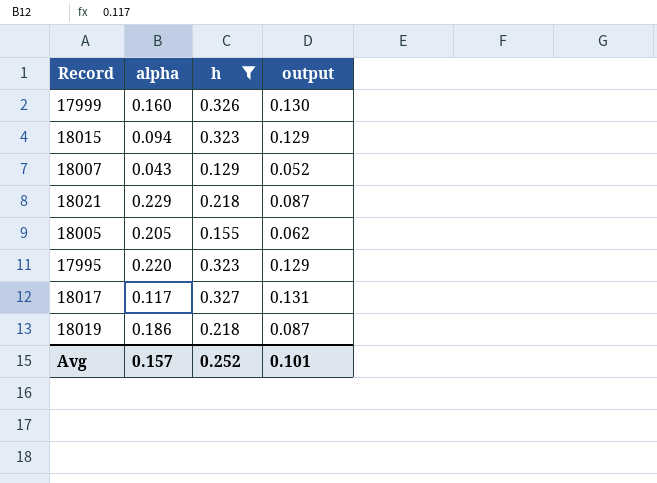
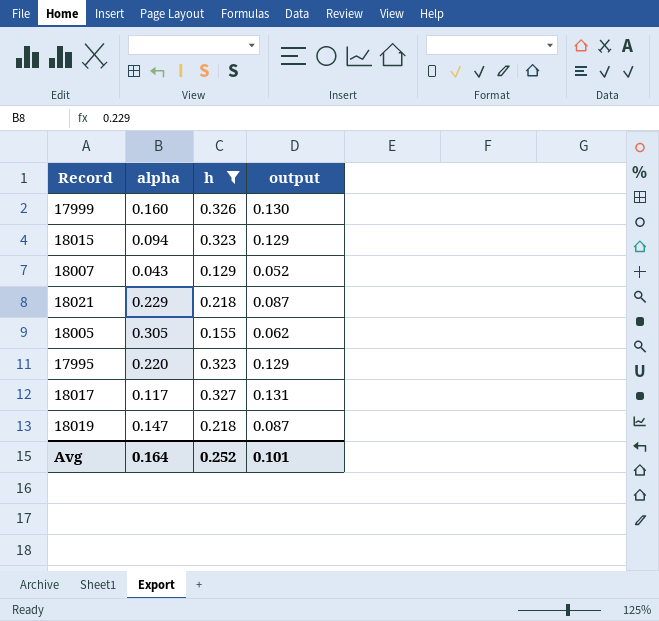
18005 | alpha: 0.205 -> 0.305
18019 | alpha: 0.186 -> 0.147
Avg | alpha: 0.157 -> 0.164

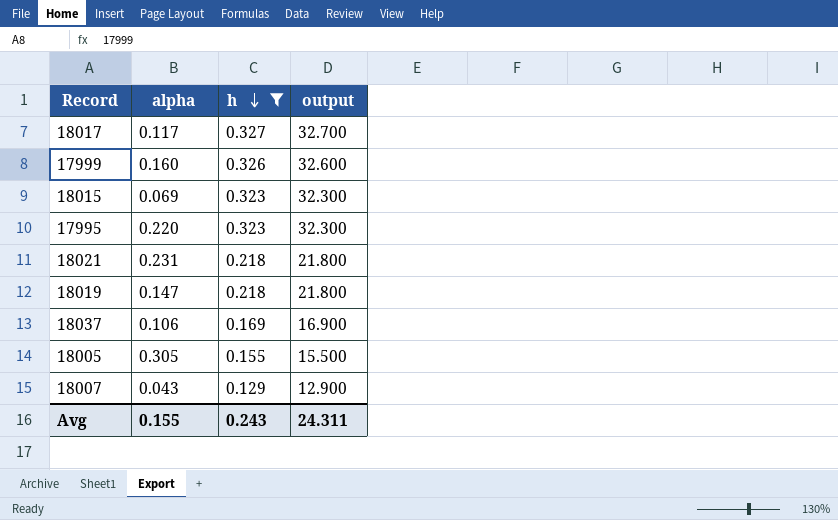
row order: none -> h descending
column output | formula: [h] * 0.4 -> [h] * 100
18015 | alpha: 0.094 -> 0.069
18021 | alpha: 0.229 -> 0.231
row 18037: none -> 0.106 | 0.169 | 16.900
Avg | alpha: 0.164 -> 0.155
Avg | h: 0.252 -> 0.243
Avg | output: 0.101 -> 24.311

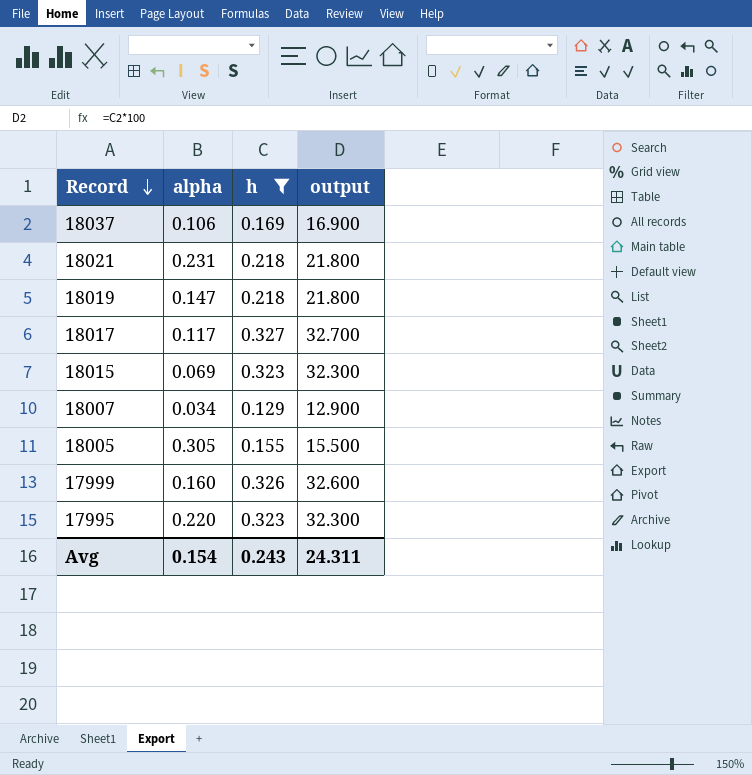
row order: h descending -> Record descending
18007 | alpha: 0.043 -> 0.034
Avg | alpha: 0.155 -> 0.154

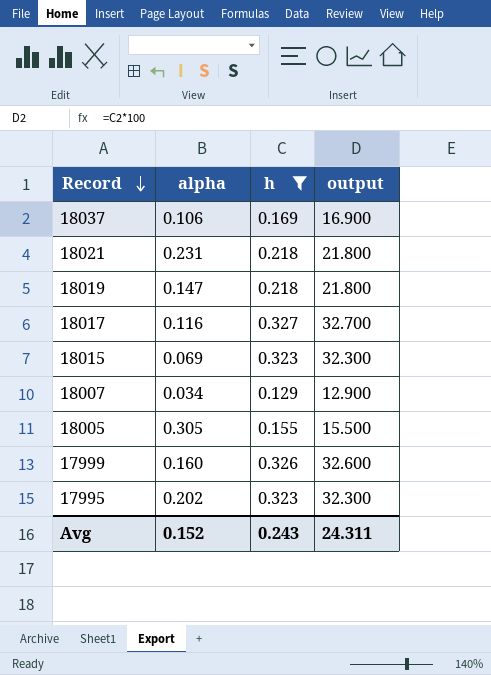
18017 | alpha: 0.117 -> 0.116
17995 | alpha: 0.220 -> 0.202
Avg | alpha: 0.154 -> 0.152

